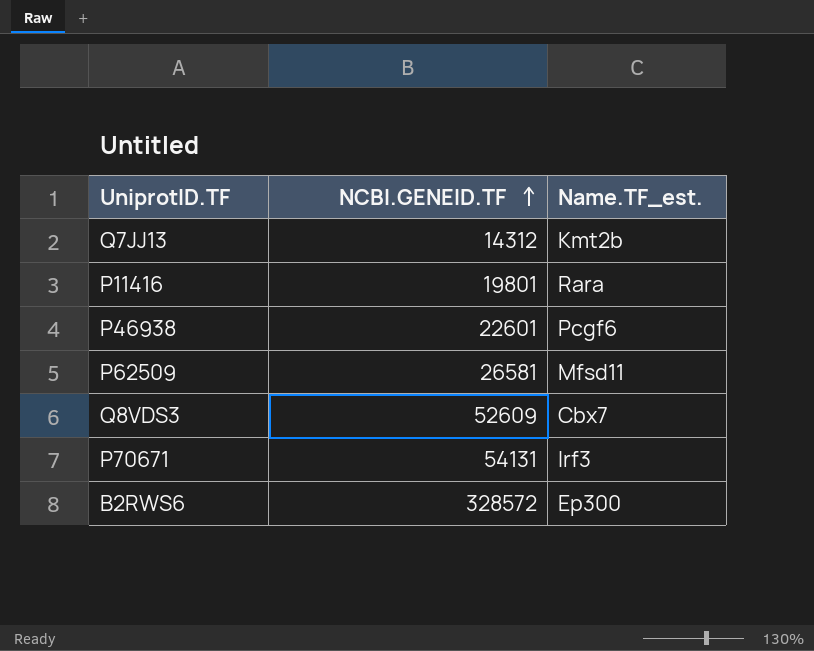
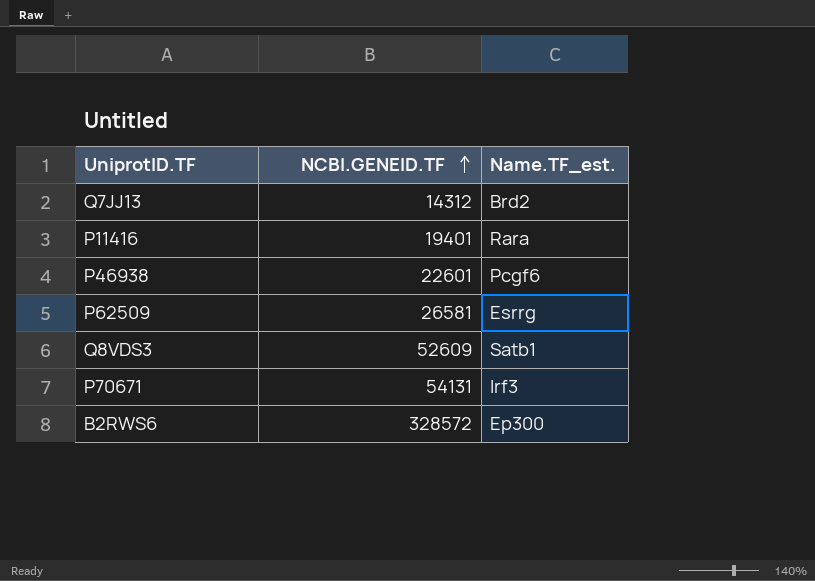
Q7JJ13 | Name.TF_est.: Kmt2b -> Brd2
P11416 | NCBI.GENEID.TF: 19801 -> 19401
P62509 | Name.TF_est.: Mfsd11 -> Esrrg
Q8VDS3 | Name.TF_est.: Cbx7 -> Satb1

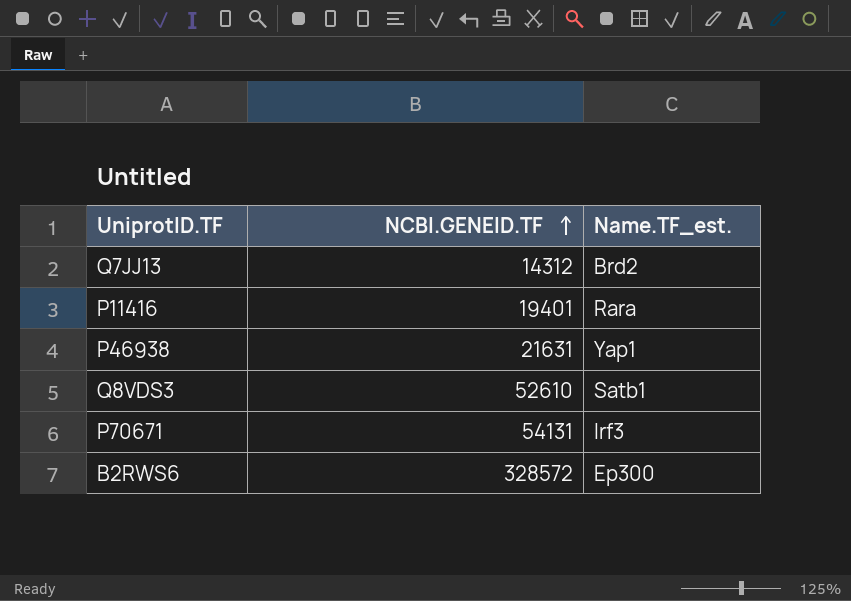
row P62509: 26581 | Esrrg -> none
P46938 | NCBI.GENEID.TF: 22601 -> 21631
P46938 | Name.TF_est.: Pcgf6 -> Yap1
Q8VDS3 | NCBI.GENEID.TF: 52609 -> 52610

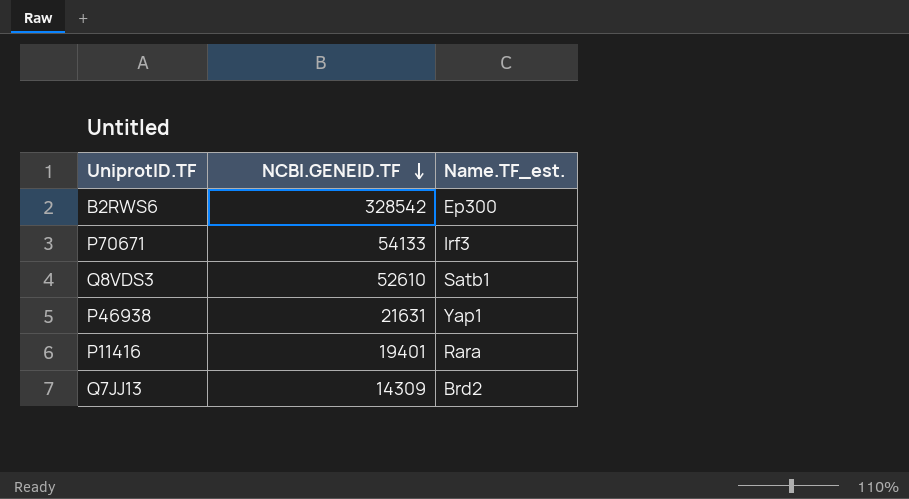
row order: NCBI.GENEID.TF ascending -> NCBI.GENEID.TF descending
B2RWS6 | NCBI.GENEID.TF: 328572 -> 328542
P70671 | NCBI.GENEID.TF: 54131 -> 54133
Q7JJ13 | NCBI.GENEID.TF: 14312 -> 14309

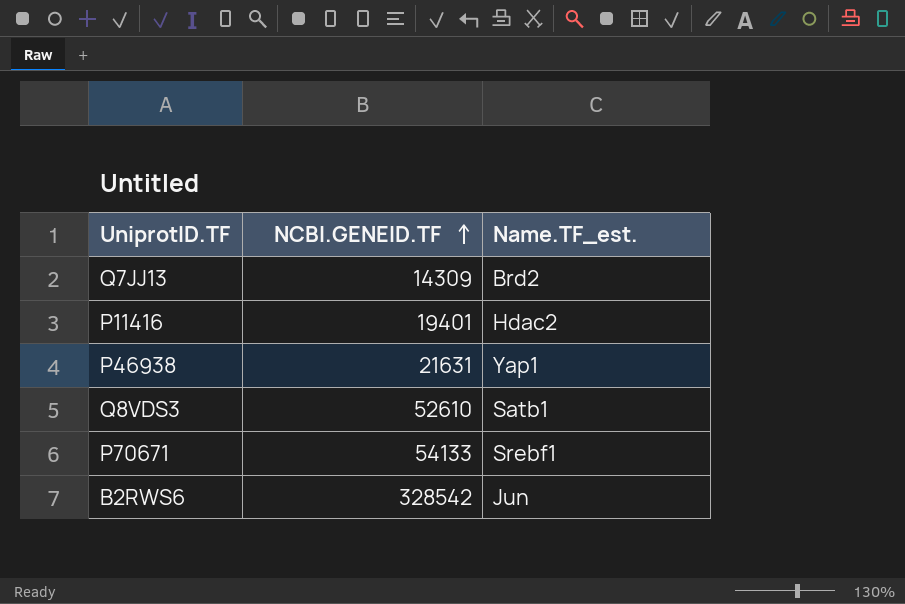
row order: NCBI.GENEID.TF descending -> NCBI.GENEID.TF ascending
P11416 | Name.TF_est.: Rara -> Hdac2
P70671 | Name.TF_est.: Irf3 -> Srebf1
B2RWS6 | Name.TF_est.: Ep300 -> Jun

